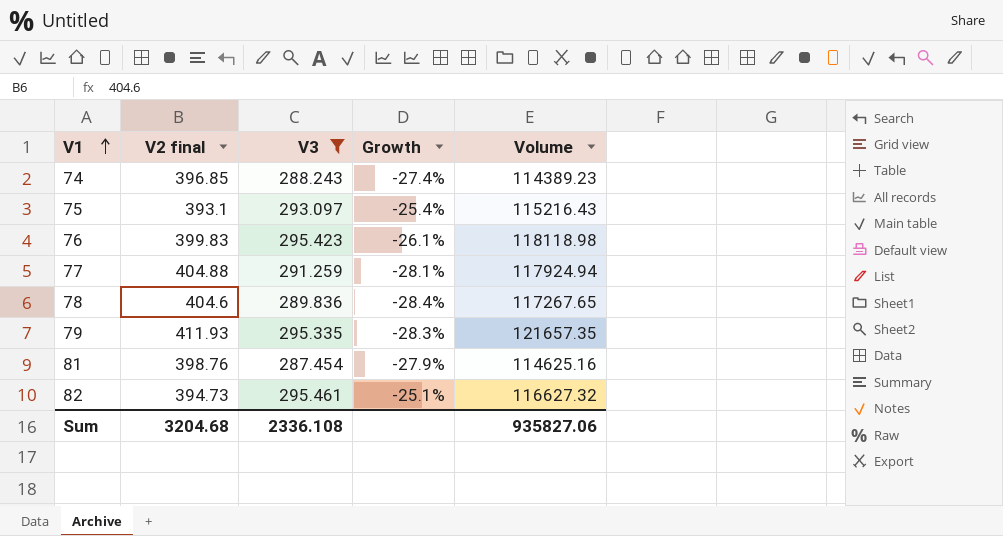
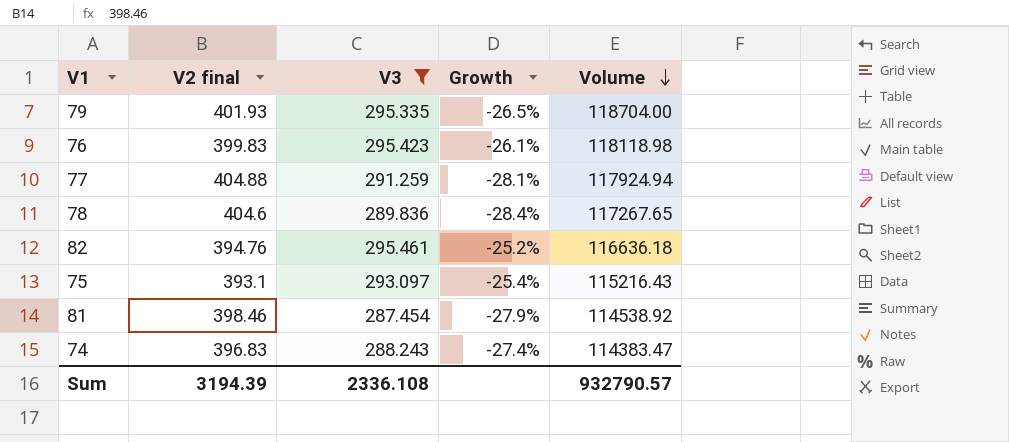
row order: V1 ascending -> Volume descending
79 | V2 final: 411.93 -> 401.93
79 | Growth: -28.3% -> -26.5%
79 | Volume: 121657.35 -> 118704.00
82 | V2 final: 394.73 -> 394.76
82 | Growth: -25.1% -> -25.2%
82 | Volume: 116627.32 -> 116636.18
81 | V2 final: 398.76 -> 398.46
81 | Volume: 114625.16 -> 114538.92
74 | V2 final: 396.85 -> 396.83
74 | Volume: 114389.23 -> 114383.47
Sum | V2 final: 3204.68 -> 3194.39
Sum | Volume: 935827.06 -> 932790.57

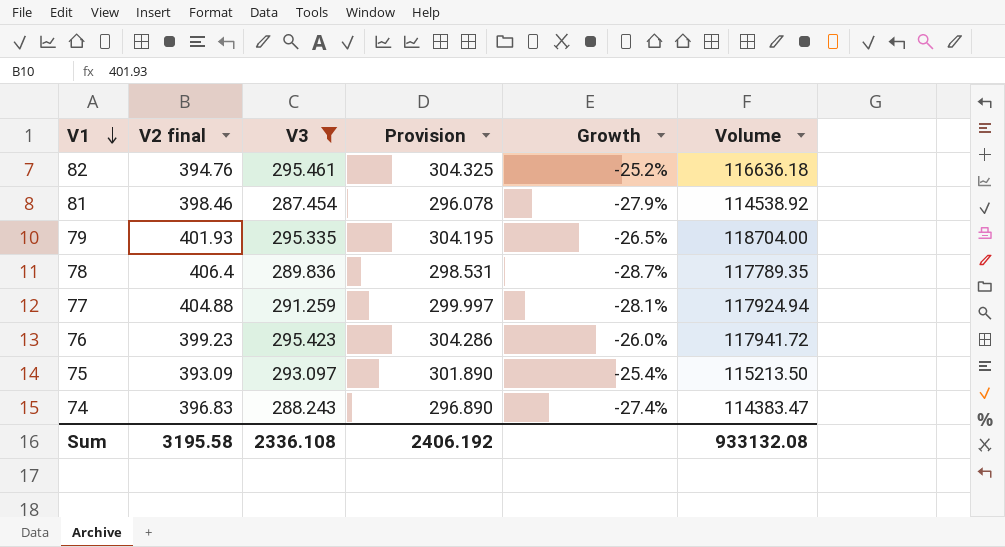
row order: Volume descending -> V1 descending
column Provision | formula: none -> [V3] * 1.03
78 | V2 final: 404.6 -> 406.4
78 | Growth: -28.4% -> -28.7%
78 | Volume: 117267.65 -> 117789.35
76 | V2 final: 399.83 -> 399.23
76 | Growth: -26.1% -> -26.0%
76 | Volume: 118118.98 -> 117941.72
75 | V2 final: 393.1 -> 393.09
75 | Volume: 115216.43 -> 115213.50
Sum | V2 final: 3194.39 -> 3195.58
Sum | Volume: 932790.57 -> 933132.08

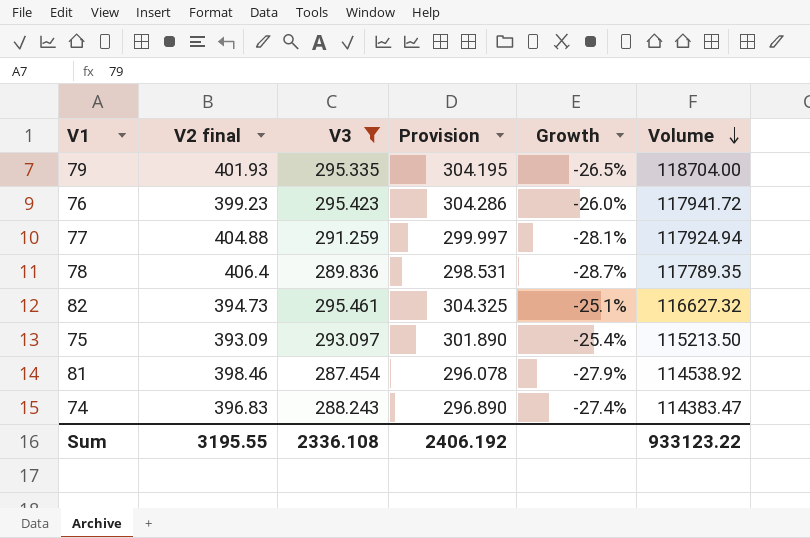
row order: V1 descending -> Volume descending
82 | V2 final: 394.76 -> 394.73
82 | Growth: -25.2% -> -25.1%
82 | Volume: 116636.18 -> 116627.32
Sum | V2 final: 3195.58 -> 3195.55
Sum | Volume: 933132.08 -> 933123.22

